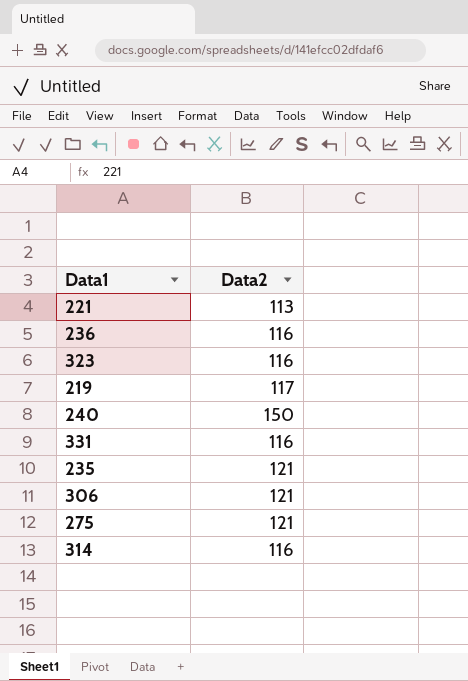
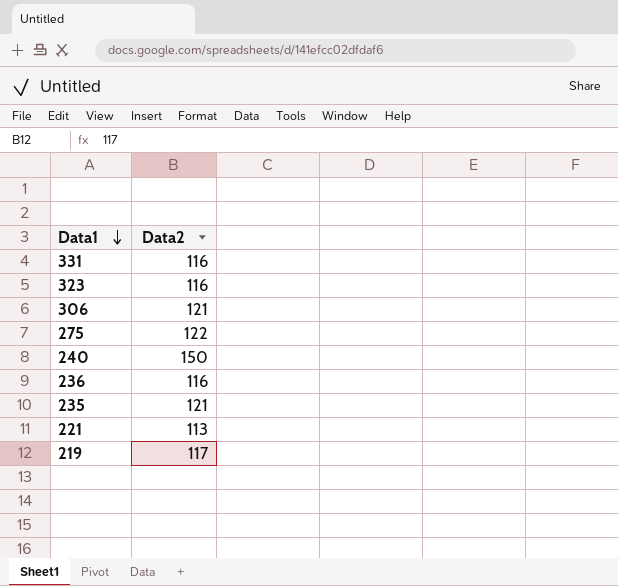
row order: none -> Data1 descending
row 314: 116 -> none
275 | Data2: 121 -> 122

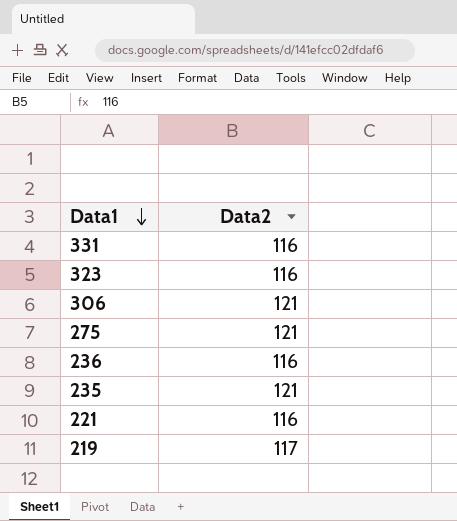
row 240: 150 -> none
275 | Data2: 122 -> 121
221 | Data2: 113 -> 116

